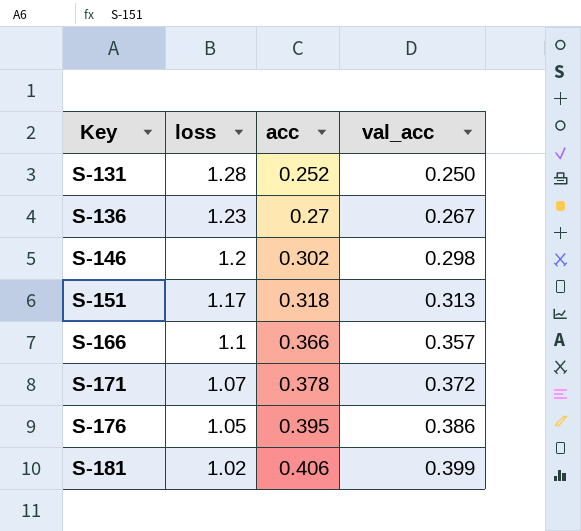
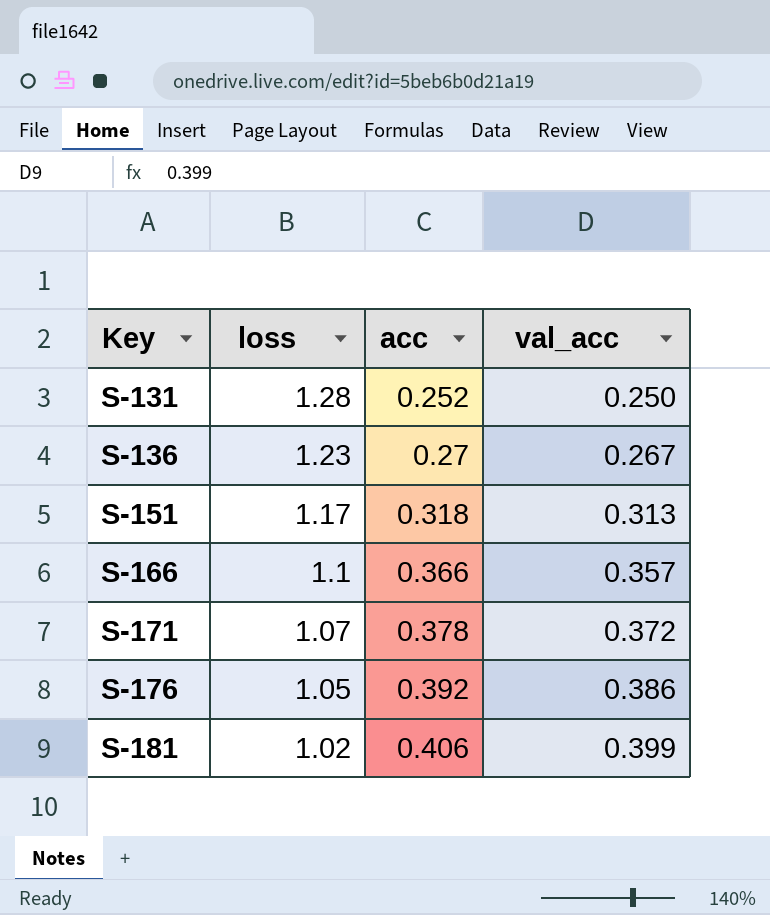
row S-146: 1.2 | 0.302 | 0.298 -> none
S-176 | acc: 0.395 -> 0.392

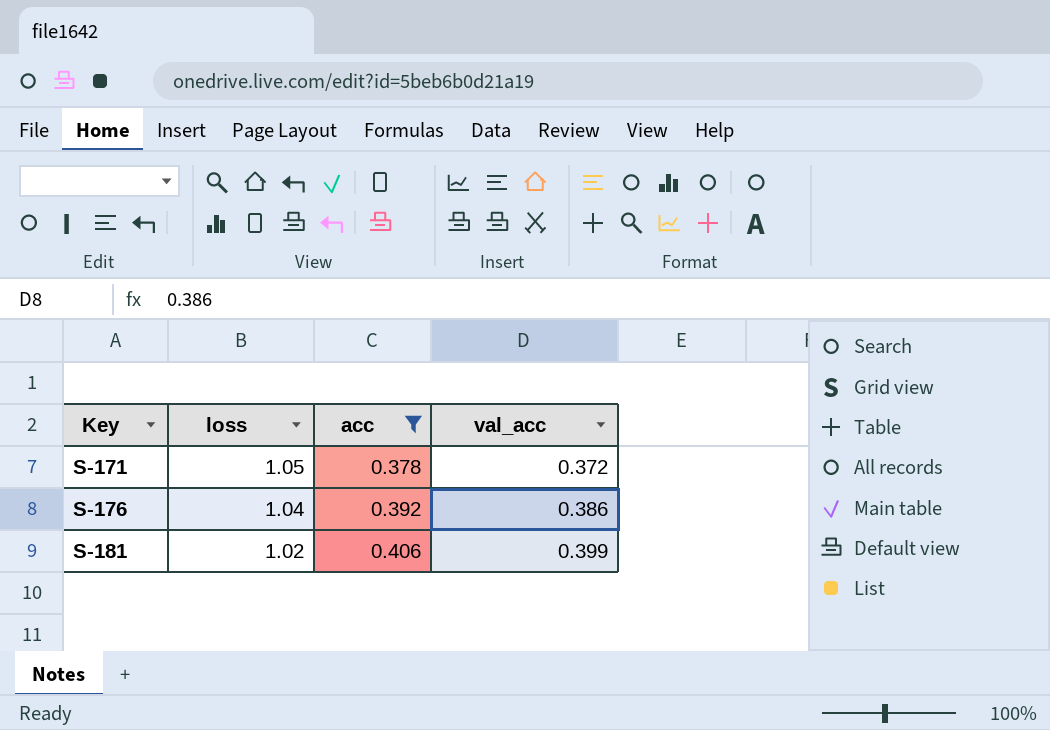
filter: none -> acc >= 0.378
S-171 | loss: 1.07 -> 1.05
S-176 | loss: 1.05 -> 1.04

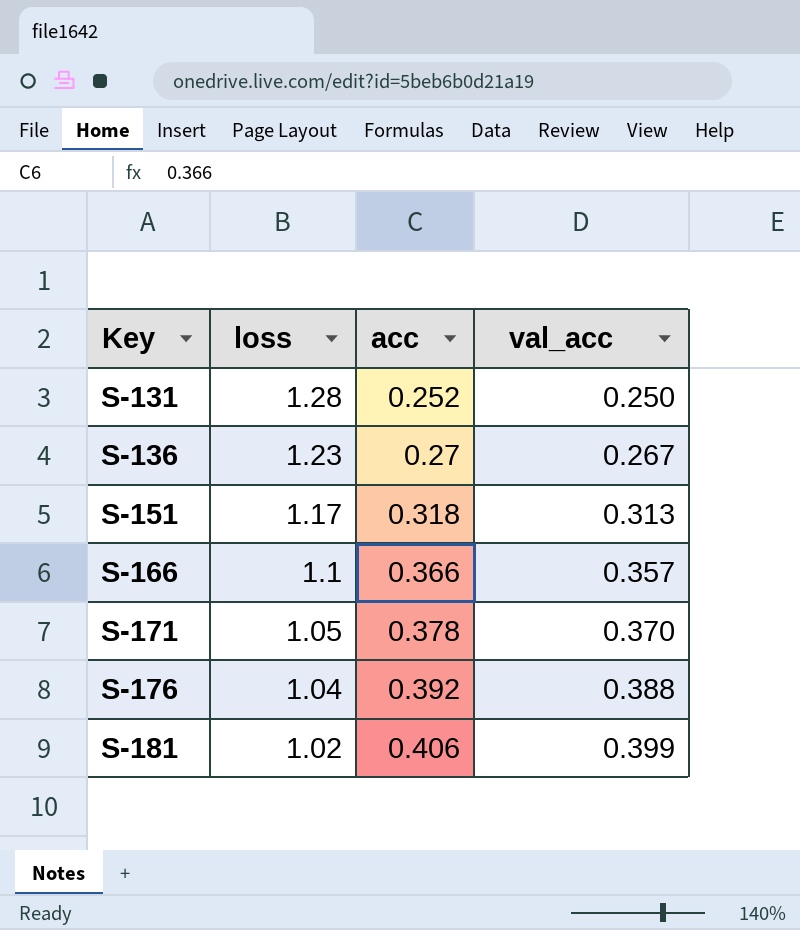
filter: acc >= 0.378 -> none
S-171 | val_acc: 0.372 -> 0.370
S-176 | val_acc: 0.386 -> 0.388

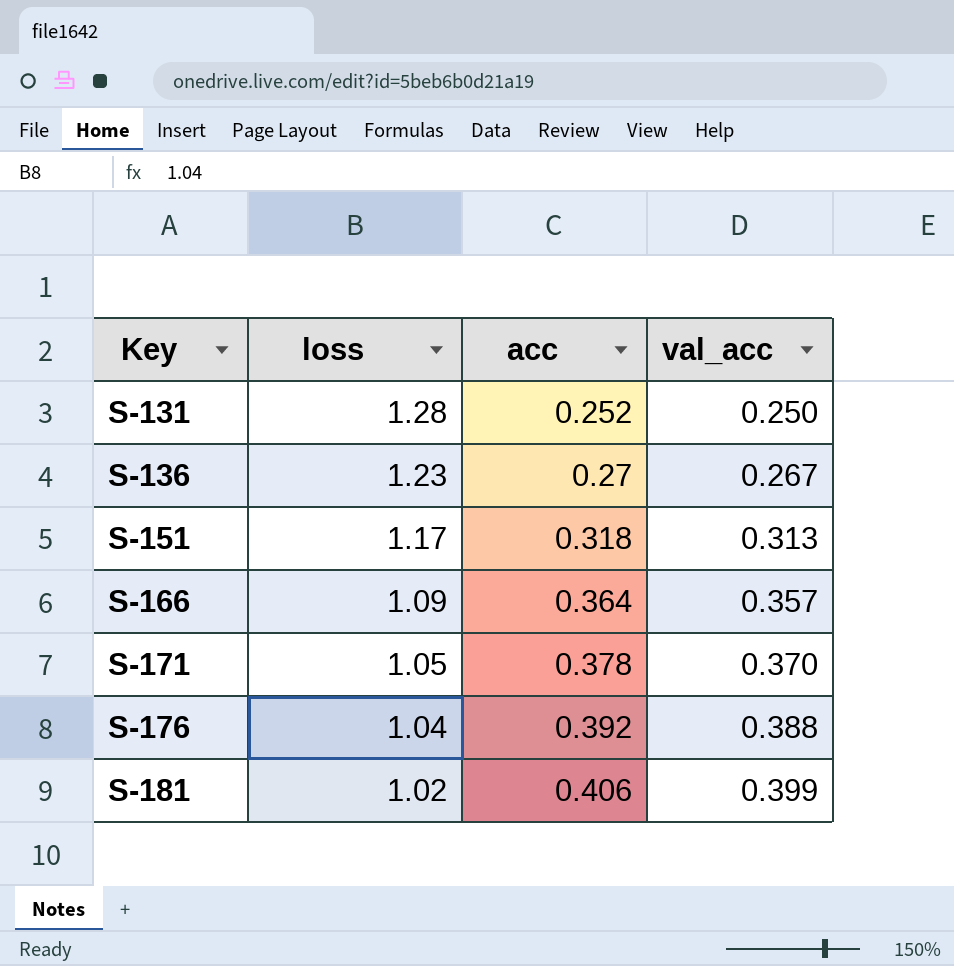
S-166 | loss: 1.1 -> 1.09
S-166 | acc: 0.366 -> 0.364

